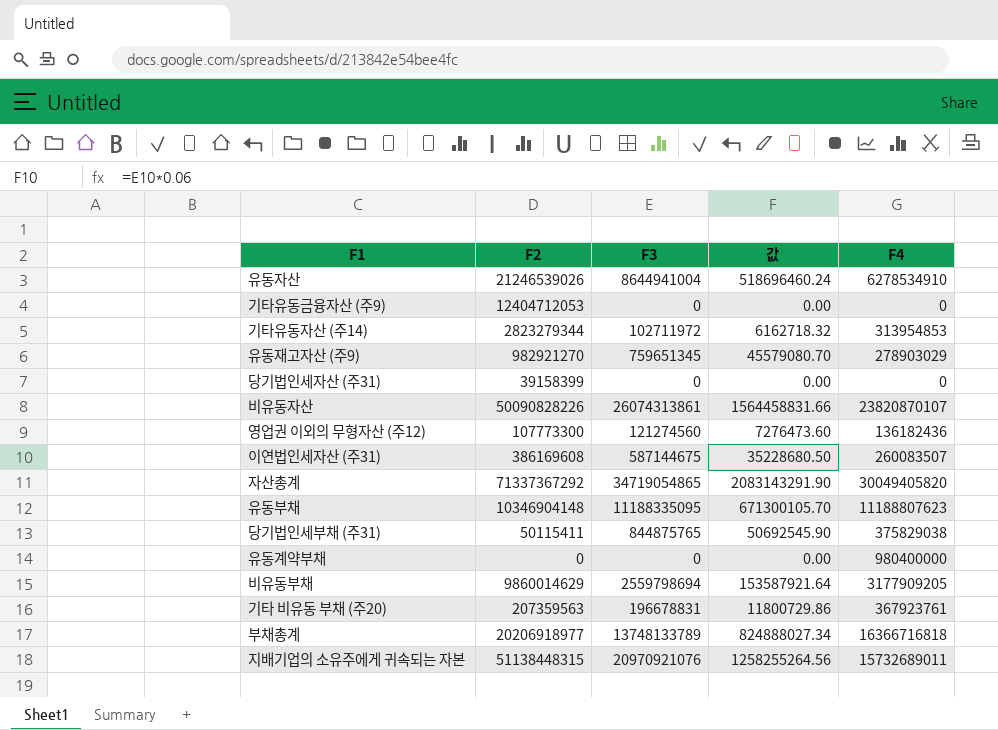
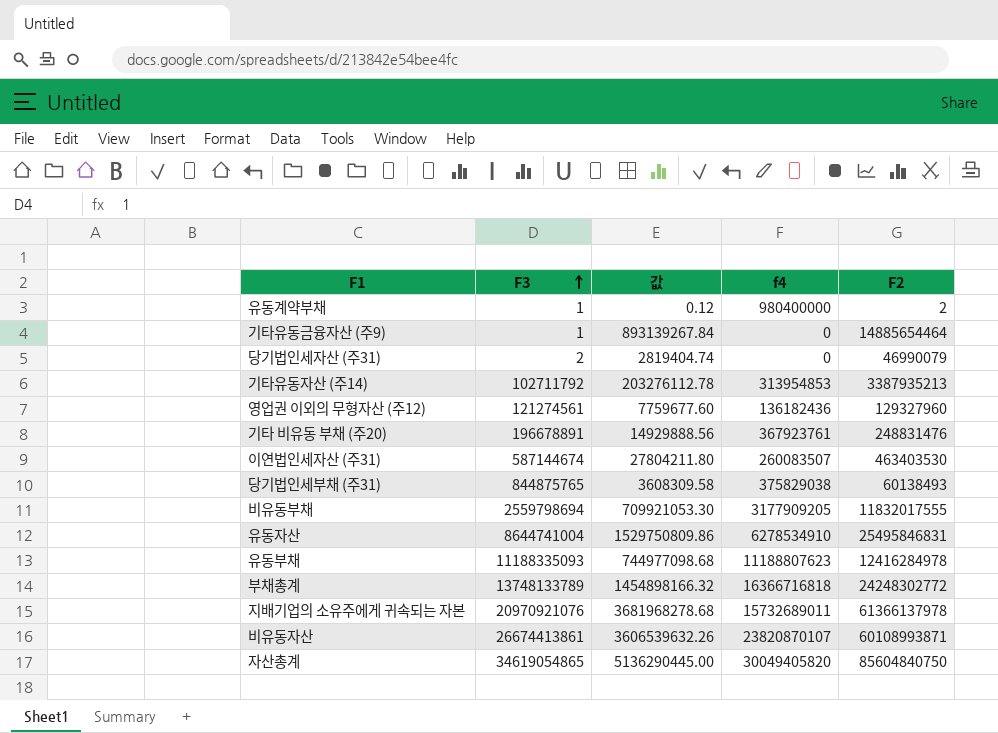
row order: none -> F3 ascending
column 값 | formula: [F3] * 0.06 -> [F2] * 0.06
column name: F4 -> f4
column F2 | position: 2 -> 5
row 유동재고자산 (주9): 982921270 | 759651345 | 45579080.70 | 278903029 -> none
유동계약부채 | F3: 0 -> 1
유동계약부채 | F2: 0 -> 2
기타유동금융자산 (주9) | F3: 0 -> 1
기타유동금융자산 (주9) | F2: 12404712053 -> 14885654464
당기법인세자산 (주31) | F3: 0 -> 2
당기법인세자산 (주31) | F2: 39158399 -> 46990079
기타유동자산 (주14) | F3: 102711972 -> 102711792
기타유동자산 (주14) | F2: 2823279344 -> 3387935213
영업권 이외의 무형자산 (주12) | F3: 121274560 -> 121274561
영업권 이외의 무형자산 (주12) | F2: 107773300 -> 129327960
기타 비유동 부채 (주20) | F3: 196678831 -> 196678891
기타 비유동 부채 (주20) | F2: 207359563 -> 248831476
이연법인세자산 (주31) | F3: 587144675 -> 587144674
이연법인세자산 (주31) | F2: 386169608 -> 463403530
당기법인세부채 (주31) | F2: 50115411 -> 60138493
비유동부채 | F2: 9860014629 -> 11832017555
유동자산 | F3: 8644941004 -> 8644741004
유동자산 | F2: 21246539026 -> 25495846831
유동부채 | F3: 11188335095 -> 11188335093
유동부채 | F2: 10346904148 -> 12416284978
부채총계 | F2: 20206918977 -> 24248302772
지배기업의 소유주에게 귀속되는 자본 | F2: 51138448315 -> 61366137978
비유동자산 | F3: 26074313861 -> 26674413861
비유동자산 | F2: 50090828226 -> 60108993871
자산총계 | F3: 34719054865 -> 34619054865
자산총계 | F2: 71337367292 -> 85604840750

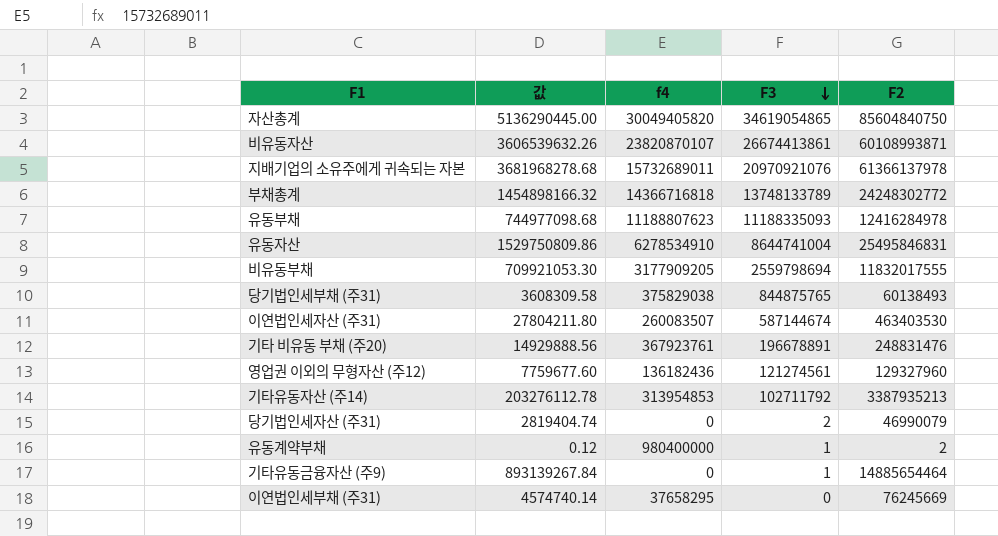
row order: F3 ascending -> F3 descending
column F3 | position: 2 -> 4
부채총계 | f4: 16366716818 -> 14366716818
row 이연법인세부채 (주31): none -> 4574740.14 | 37658295 | 0 | 76245669

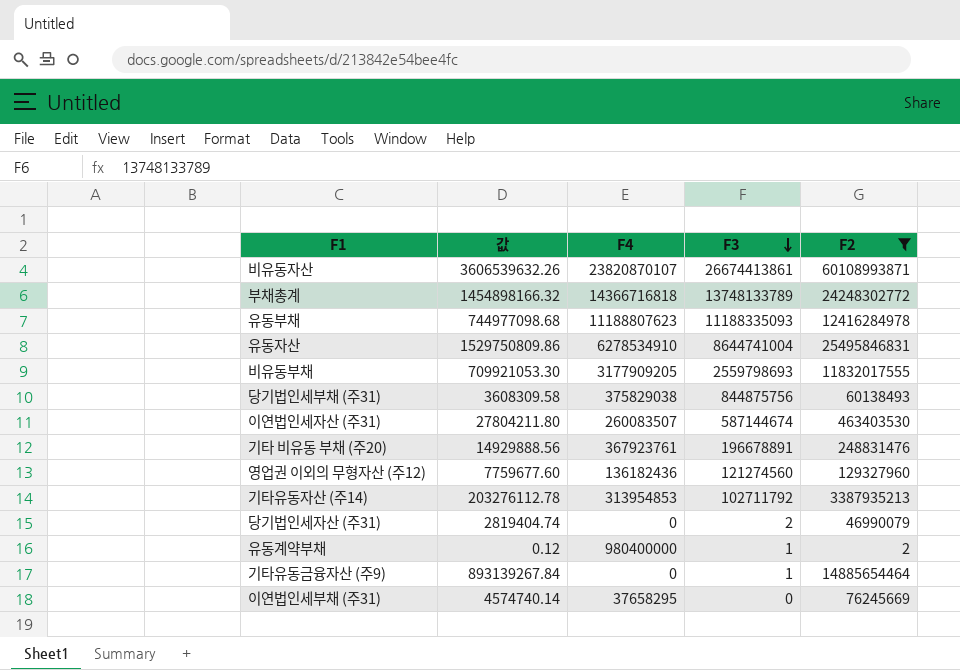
filter: none -> F2 <= 60108993871
column name: f4 -> F4
비유동부채 | F3: 2559798694 -> 2559798693
당기법인세부채 (주31) | F3: 844875765 -> 844875756
영업권 이외의 무형자산 (주12) | F3: 121274561 -> 121274560

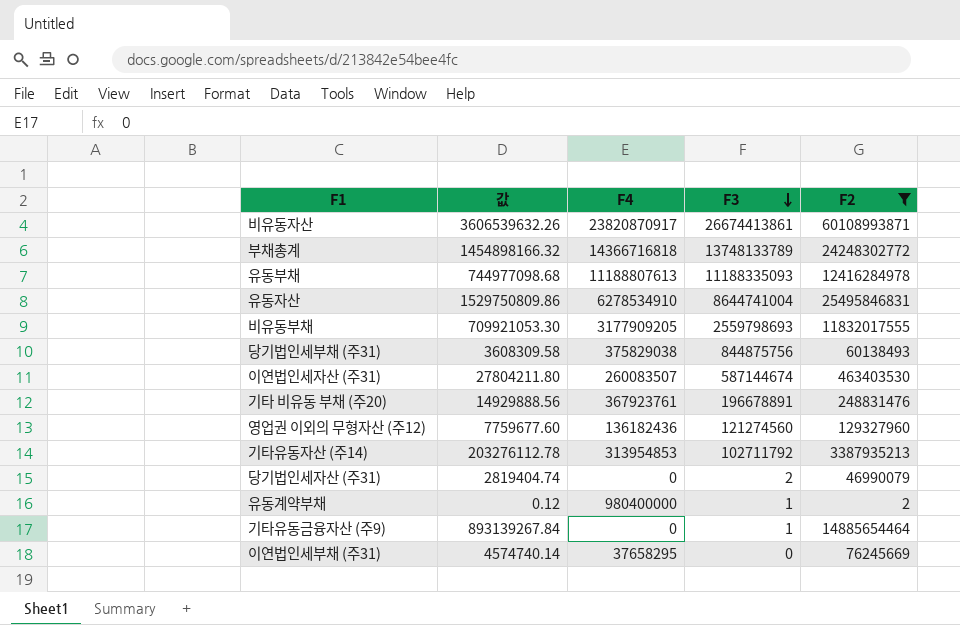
비유동자산 | F4: 23820870107 -> 23820870917
유동부채 | F4: 11188807623 -> 11188807613

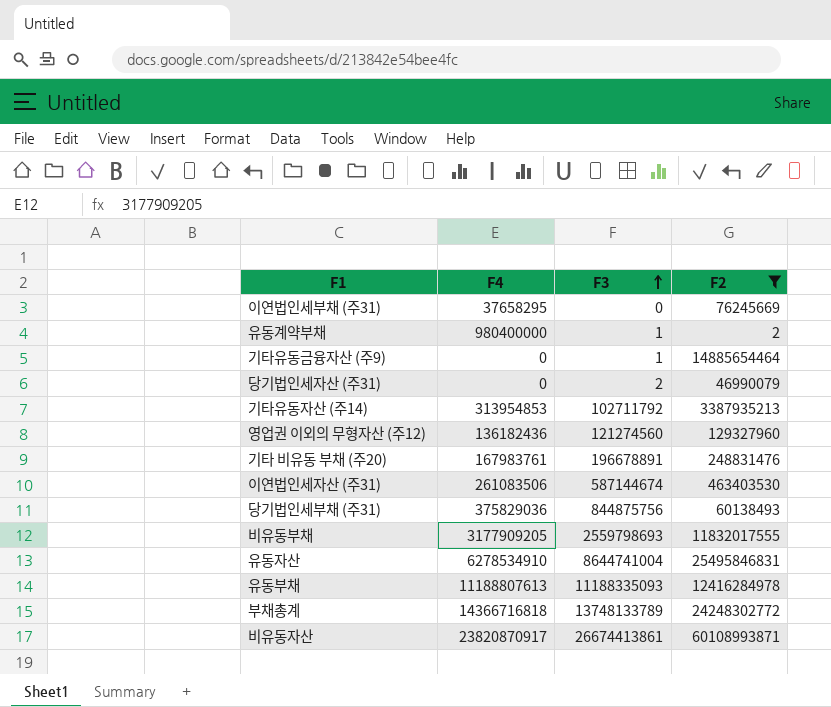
row order: F3 descending -> F3 ascending
column 값 | formula: [F2] * 0.06 -> none
기타 비유동 부채 (주20) | F4: 367923761 -> 167983761
이연법인세자산 (주31) | F4: 260083507 -> 261083506
당기법인세부채 (주31) | F4: 375829038 -> 375829036

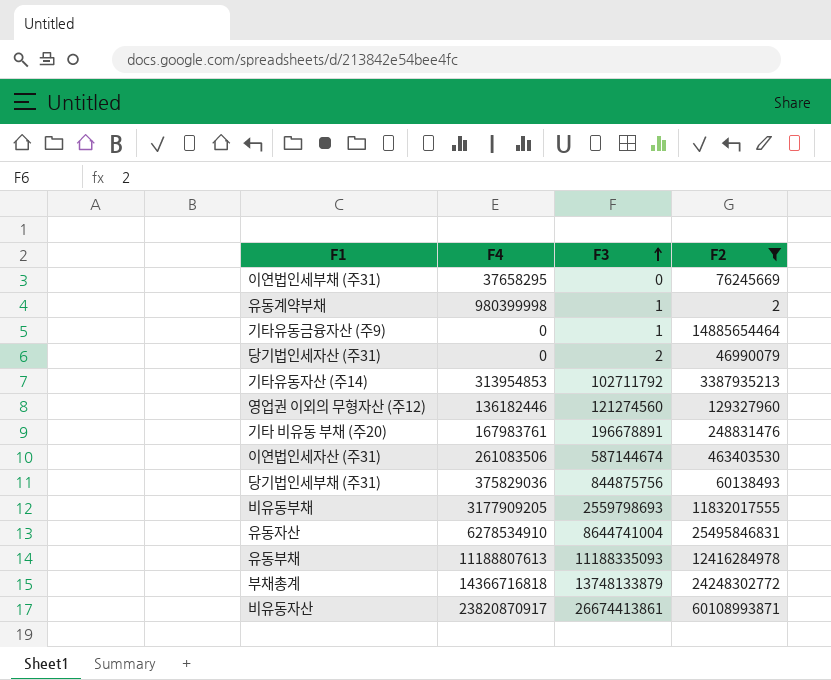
유동계약부채 | F4: 980400000 -> 980399998
영업권 이외의 무형자산 (주12) | F4: 136182436 -> 136182446
부채총계 | F3: 13748133789 -> 13748133879

